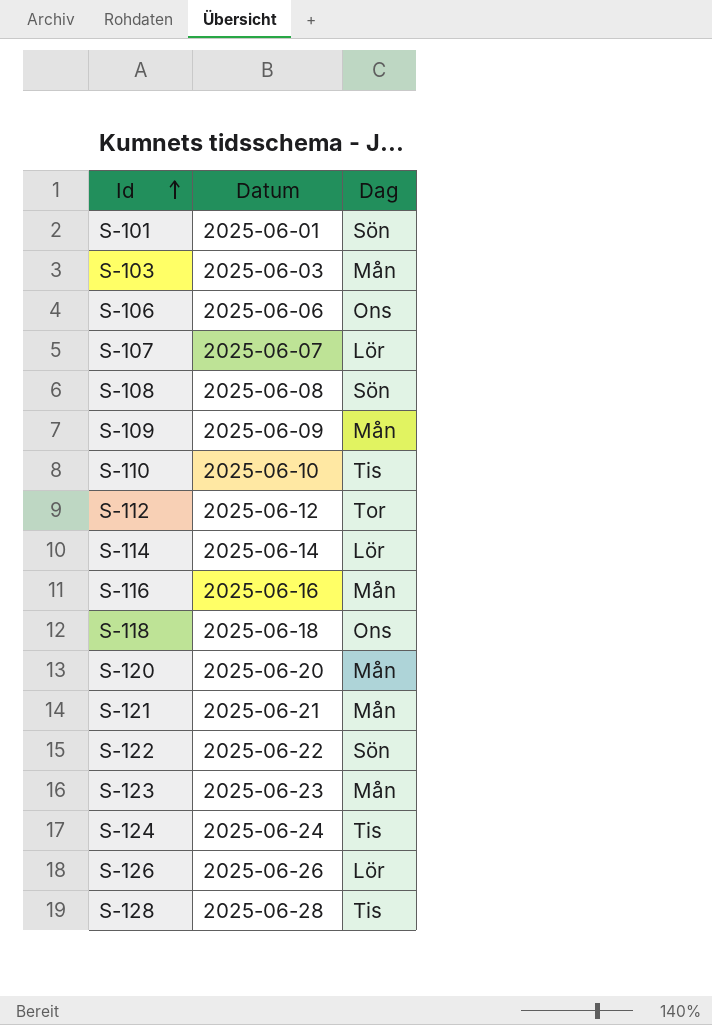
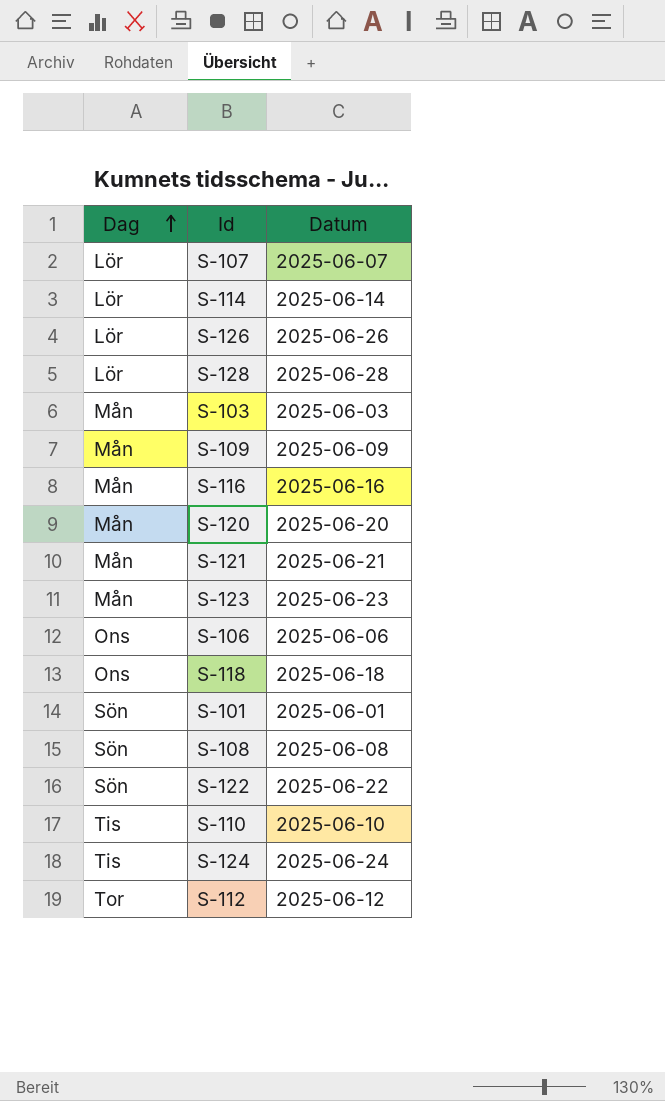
row order: Id ascending -> Dag ascending
column Dag | position: 3 -> 1
S-128 | Dag: Tis -> Lör

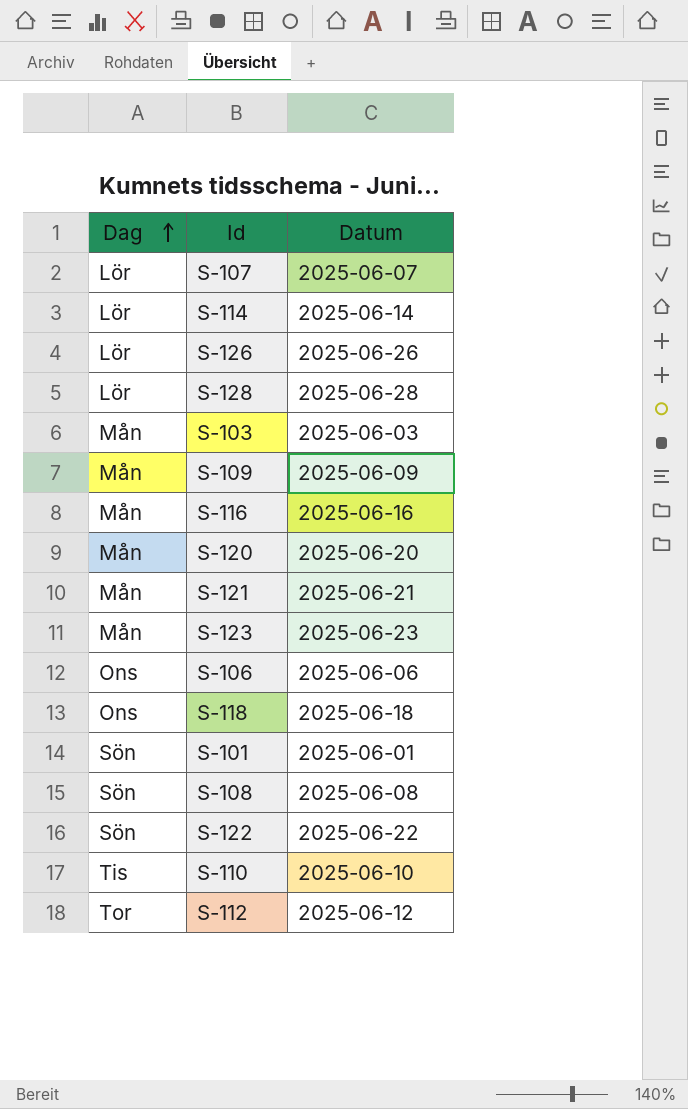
row S-124: Tis | 2025-06-24 -> none

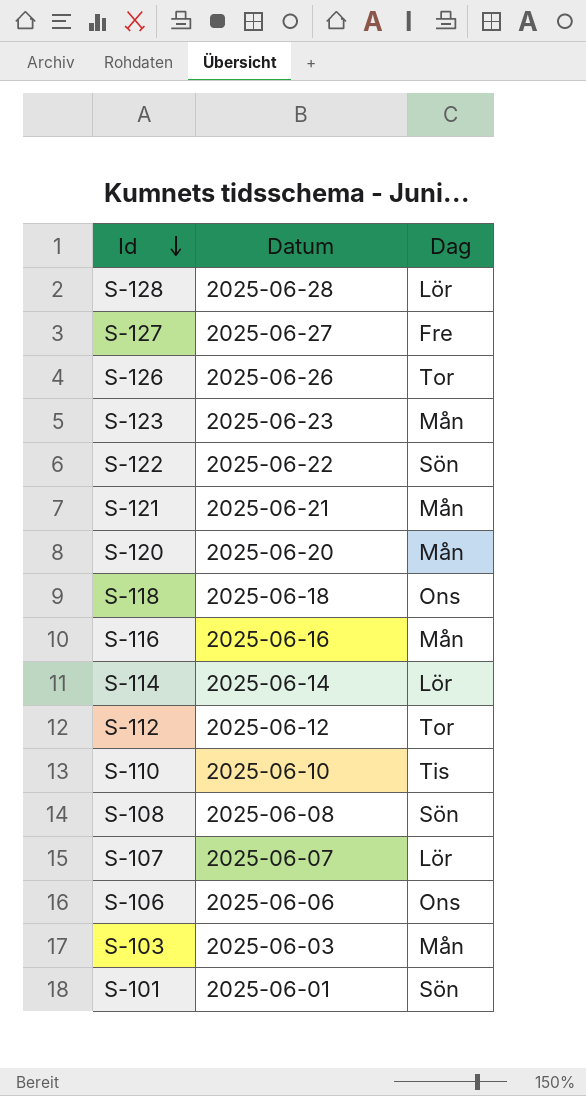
row order: Dag ascending -> Id descending
column Dag | position: 1 -> 3
row S-109: Mån | 2025-06-09 -> none
row S-127: none -> 2025-06-27 | Fre
S-126 | Dag: Lör -> Tor

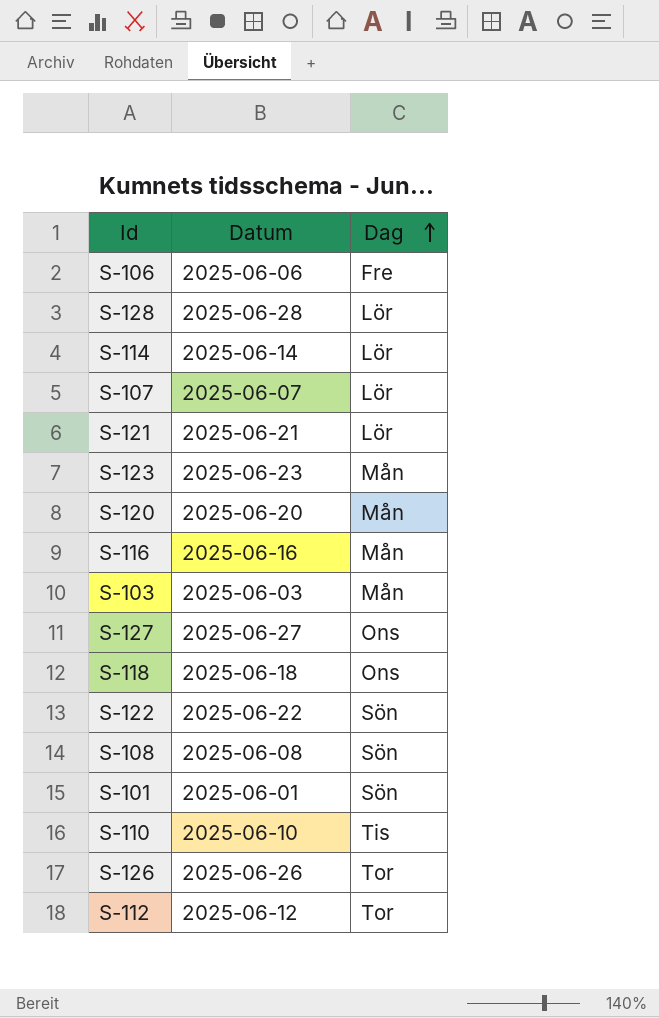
row order: Id descending -> Dag ascending
S-106 | Dag: Ons -> Fre
S-121 | Dag: Mån -> Lör
S-127 | Dag: Fre -> Ons

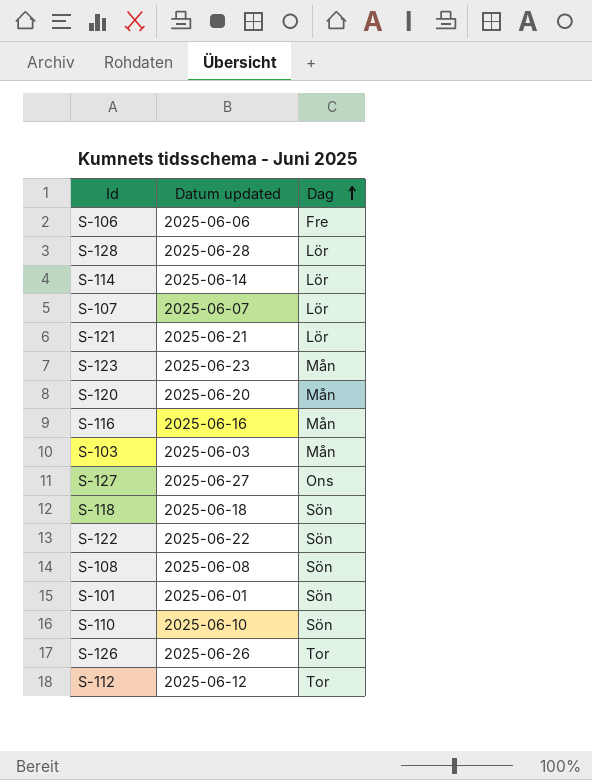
column name: Datum -> Datum updated
S-118 | Dag: Ons -> Sön
S-110 | Dag: Tis -> Sön

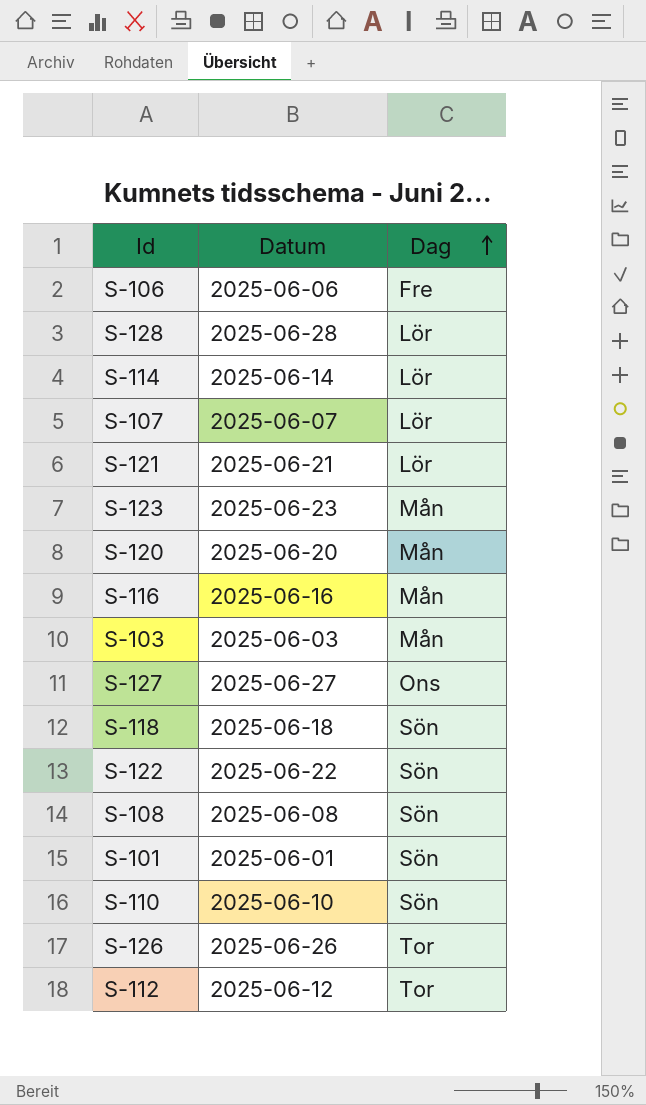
column name: Datum updated -> Datum

